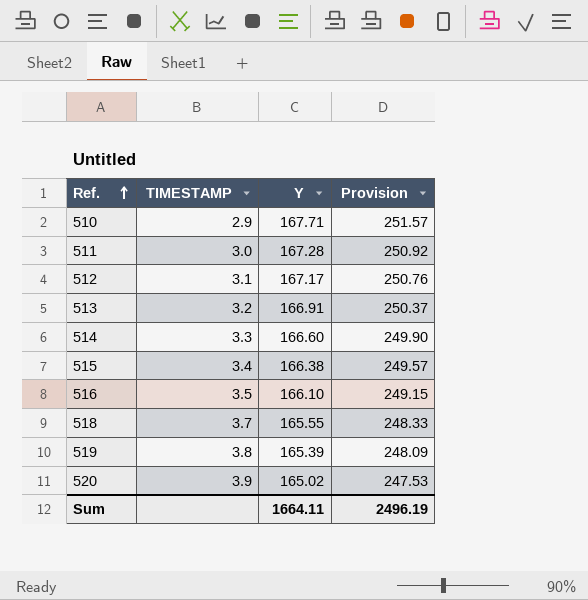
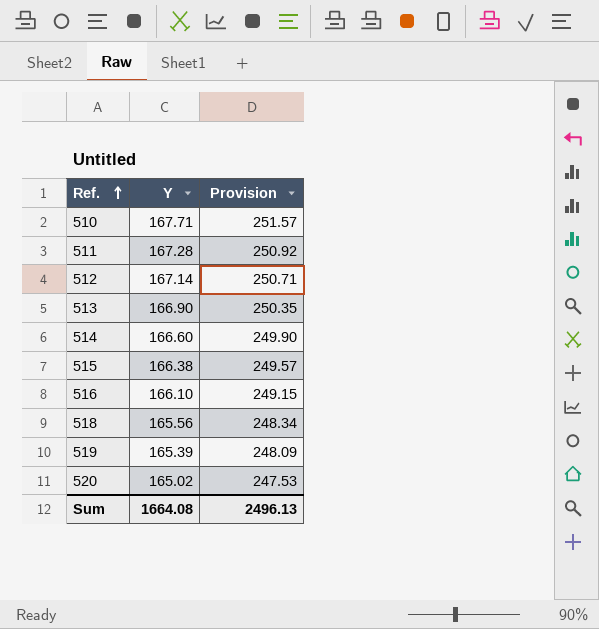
column TIMESTAMP | position: 2 -> none
512 | Y: 167.17 -> 167.14
512 | Provision: 250.76 -> 250.71
513 | Y: 166.91 -> 166.90
513 | Provision: 250.37 -> 250.35
518 | Y: 165.55 -> 165.56
518 | Provision: 248.33 -> 248.34
Sum | Y: 1664.11 -> 1664.08
Sum | Provision: 2496.19 -> 2496.13

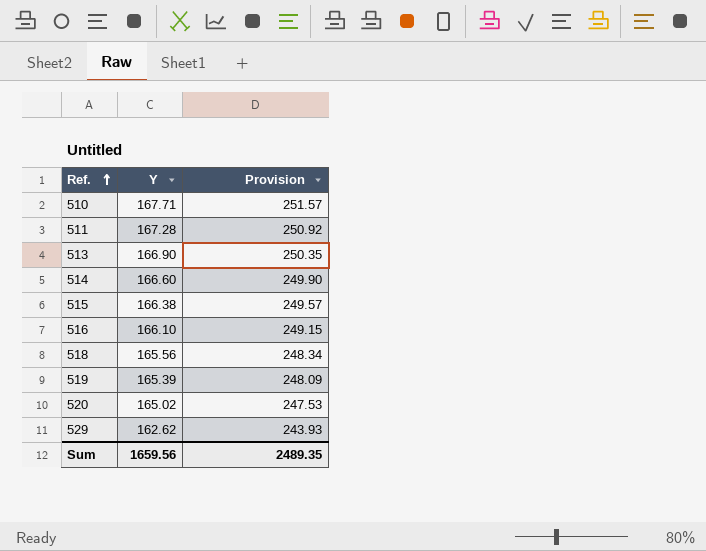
row 512: 167.14 | 250.71 -> none
row 529: none -> 162.62 | 243.93
Sum | Y: 1664.08 -> 1659.56
Sum | Provision: 2496.13 -> 2489.35

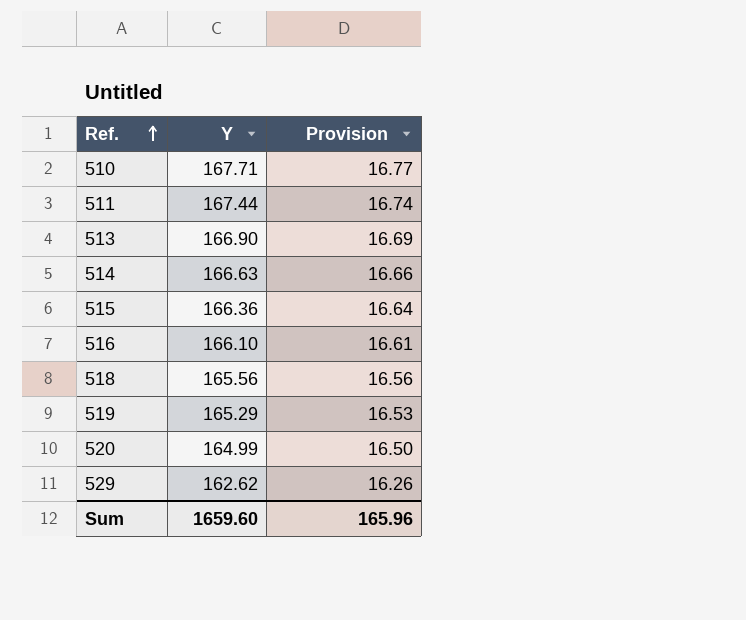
column Provision | formula: [Y] * 1.5 -> [Y] * 0.1
511 | Y: 167.28 -> 167.44
514 | Y: 166.60 -> 166.63
515 | Y: 166.38 -> 166.36
519 | Y: 165.39 -> 165.29
520 | Y: 165.02 -> 164.99
Sum | Y: 1659.56 -> 1659.60
Sum | Provision: 2489.35 -> 165.96

